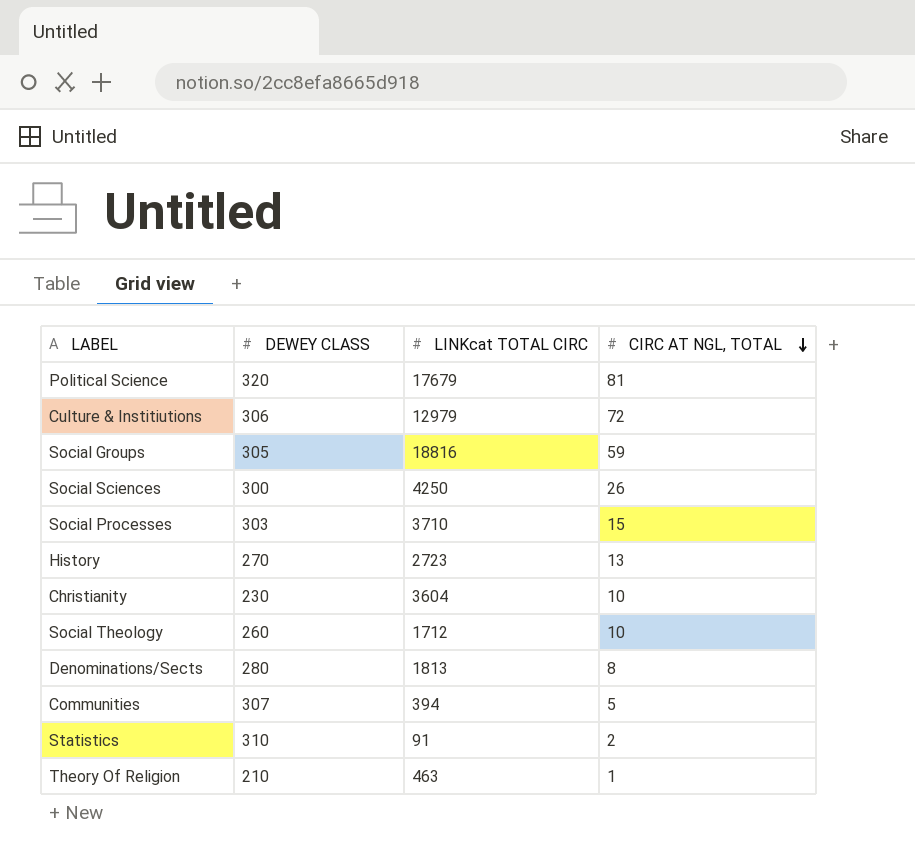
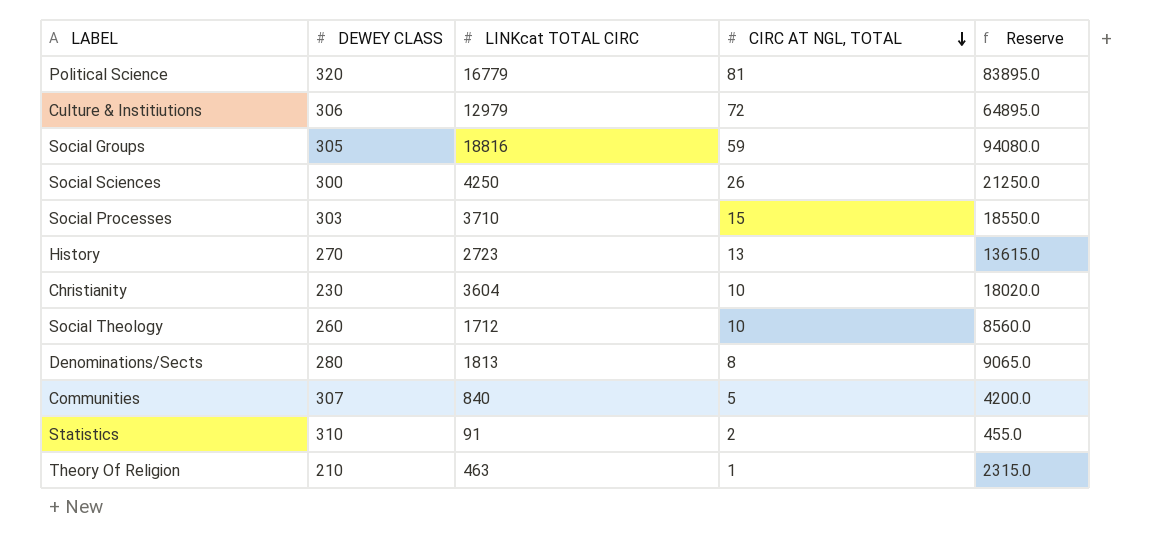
column Reserve | formula: none -> [LINKcat TOTAL CIRC] * 5
Political Science | LINKcat TOTAL CIRC: 17679 -> 16779
Communities | LINKcat TOTAL CIRC: 394 -> 840

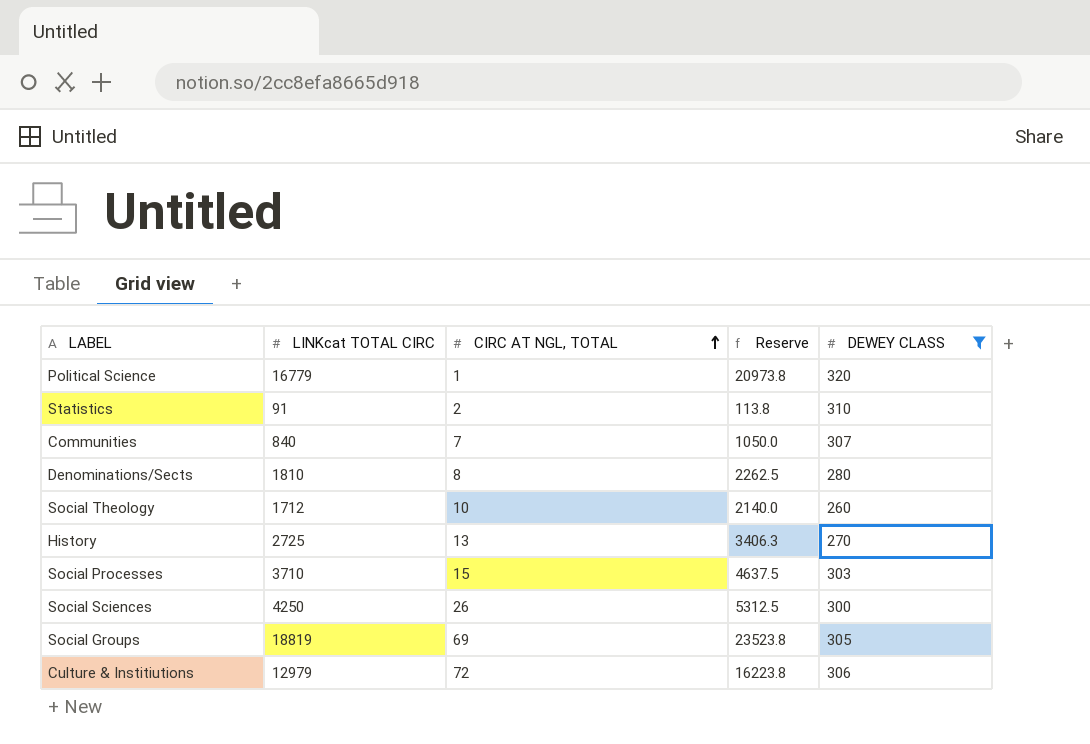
filter: none -> DEWEY CLASS >= 260
row order: CIRC AT NGL, TOTAL descending -> CIRC AT NGL, TOTAL ascending
column Reserve | formula: [LINKcat TOTAL CIRC] * 5 -> [LINKcat TOTAL CIRC] * 1.25
column DEWEY CLASS | position: 2 -> 5
Political Science | CIRC AT NGL, TOTAL: 81 -> 1
Communities | CIRC AT NGL, TOTAL: 5 -> 7
Denominations/Sects | LINKcat TOTAL CIRC: 1813 -> 1810
History | LINKcat TOTAL CIRC: 2723 -> 2725
Social Groups | LINKcat TOTAL CIRC: 18816 -> 18819
Social Groups | CIRC AT NGL, TOTAL: 59 -> 69

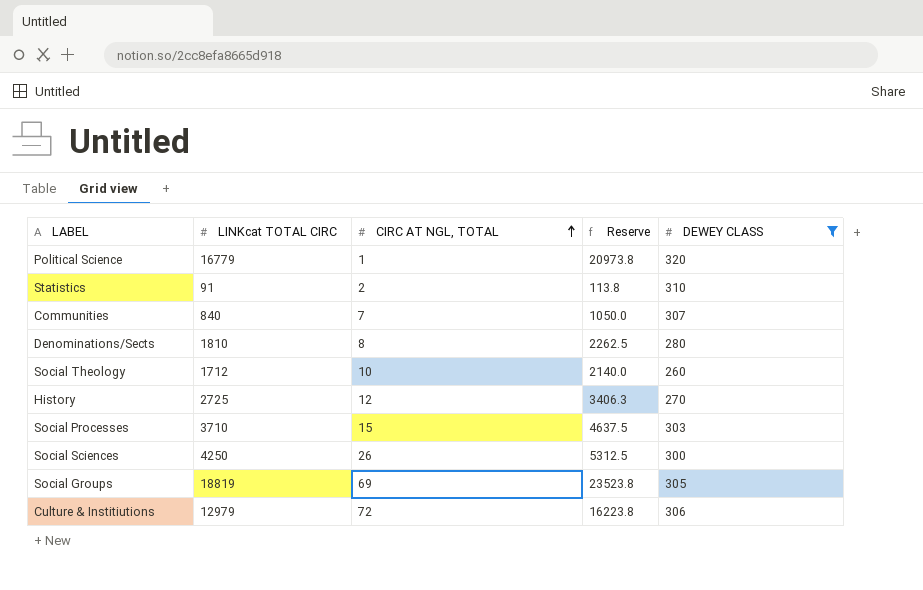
History | CIRC AT NGL, TOTAL: 13 -> 12

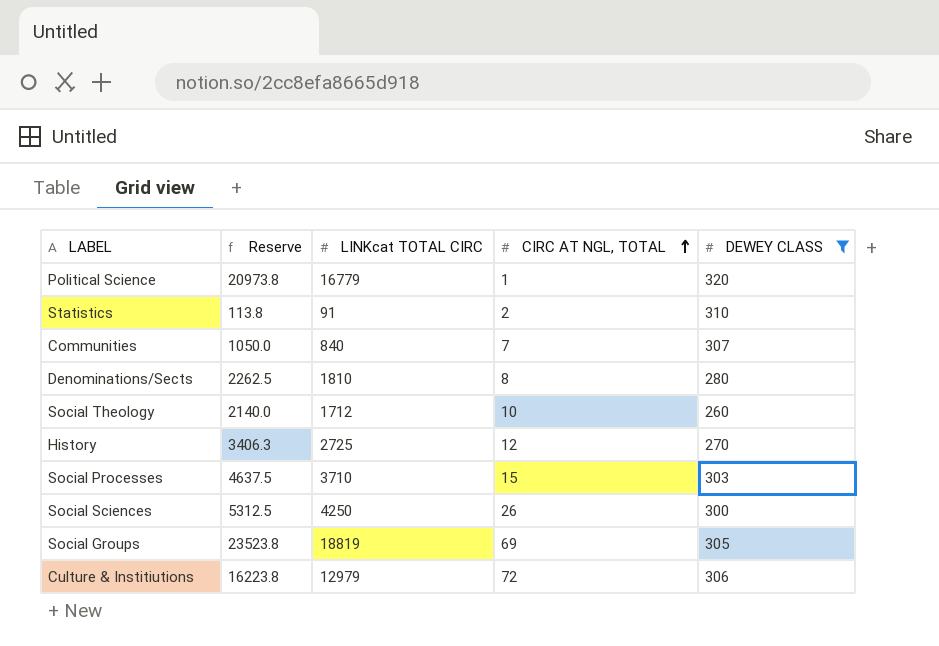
column Reserve | position: 4 -> 2

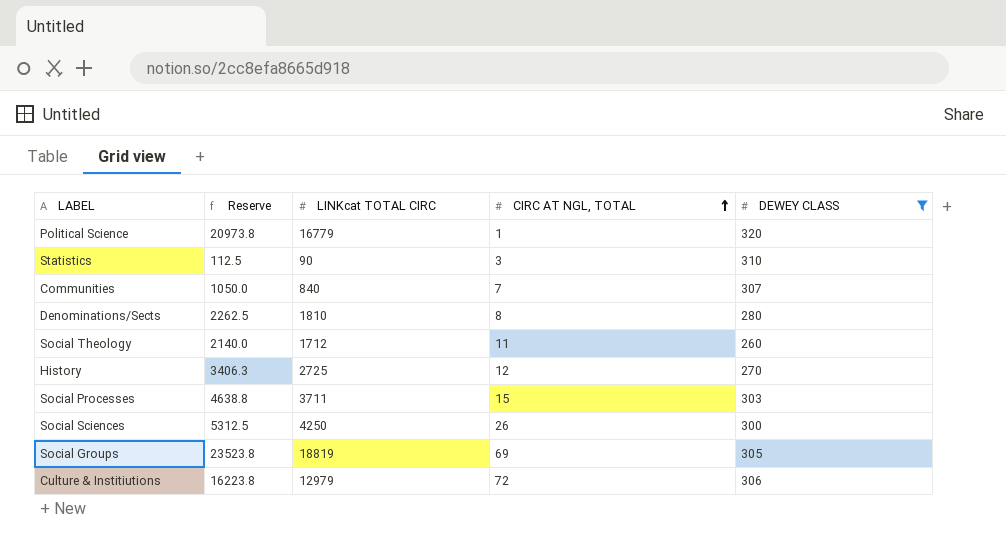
Statistics | Reserve: 113.8 -> 112.5
Statistics | LINKcat TOTAL CIRC: 91 -> 90
Statistics | CIRC AT NGL, TOTAL: 2 -> 3
Social Theology | CIRC AT NGL, TOTAL: 10 -> 11
Social Processes | Reserve: 4637.5 -> 4638.8
Social Processes | LINKcat TOTAL CIRC: 3710 -> 3711

